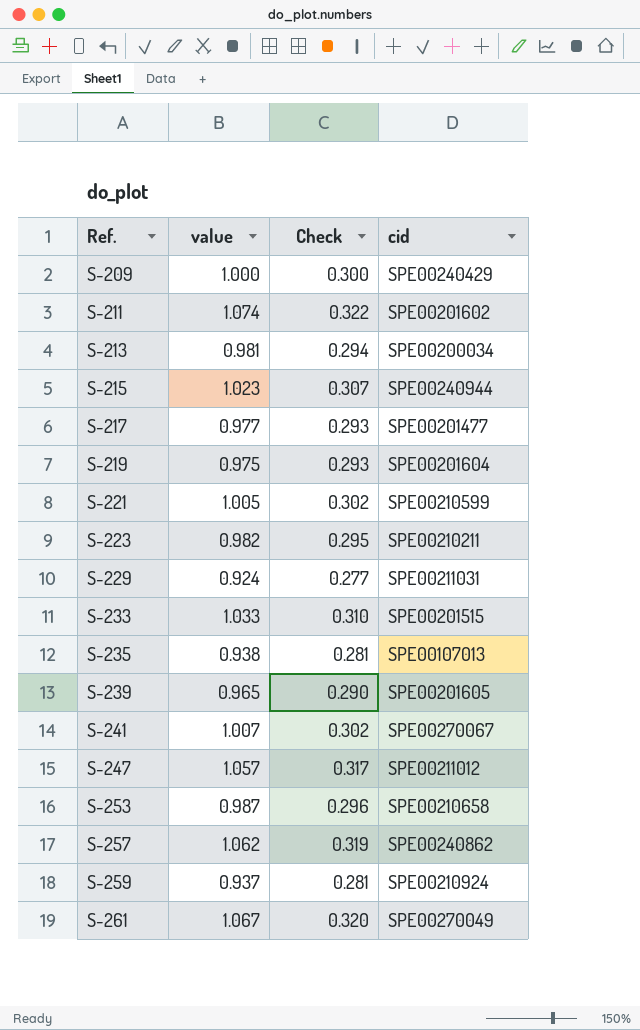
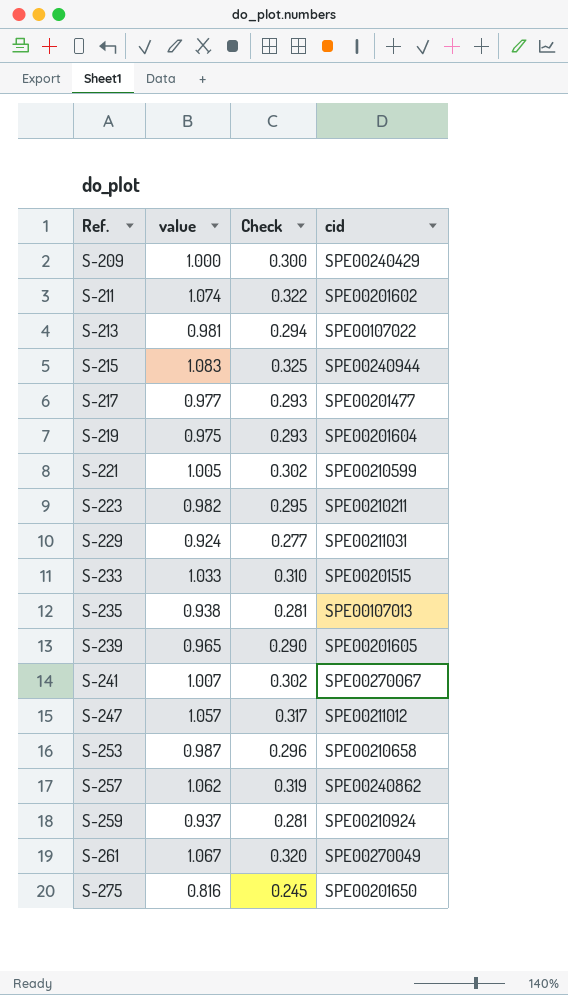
S-213 | cid: SPE00200034 -> SPE00107022
S-215 | value: 1.023 -> 1.083
S-215 | Check: 0.307 -> 0.325
row S-275: none -> 0.816 | 0.245 | SPE00201650

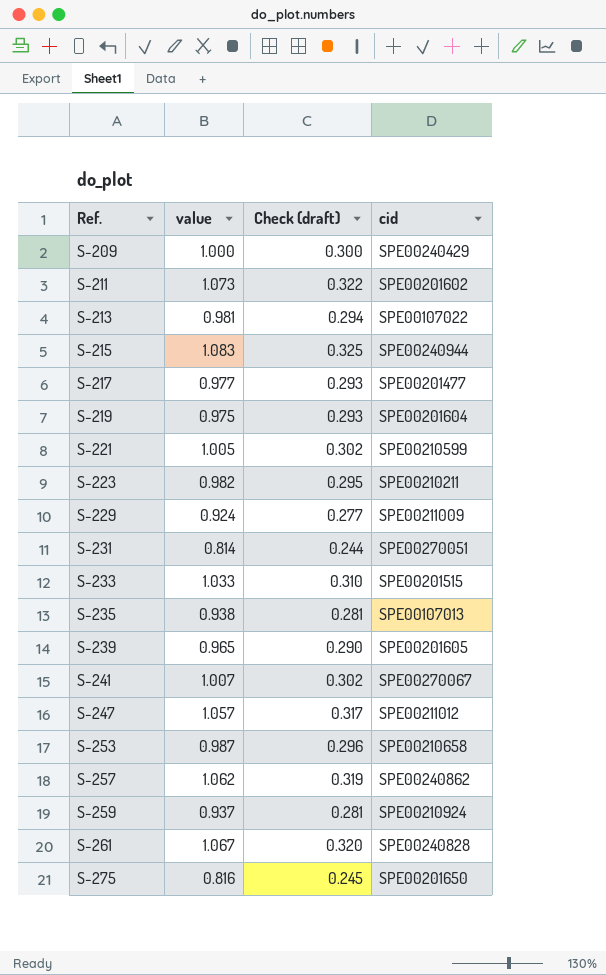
column name: Check -> Check (draft)
S-211 | value: 1.074 -> 1.073
S-229 | cid: SPE00211031 -> SPE00211009
row S-231: none -> 0.814 | 0.244 | SPE00270051
S-261 | cid: SPE00270049 -> SPE00240828

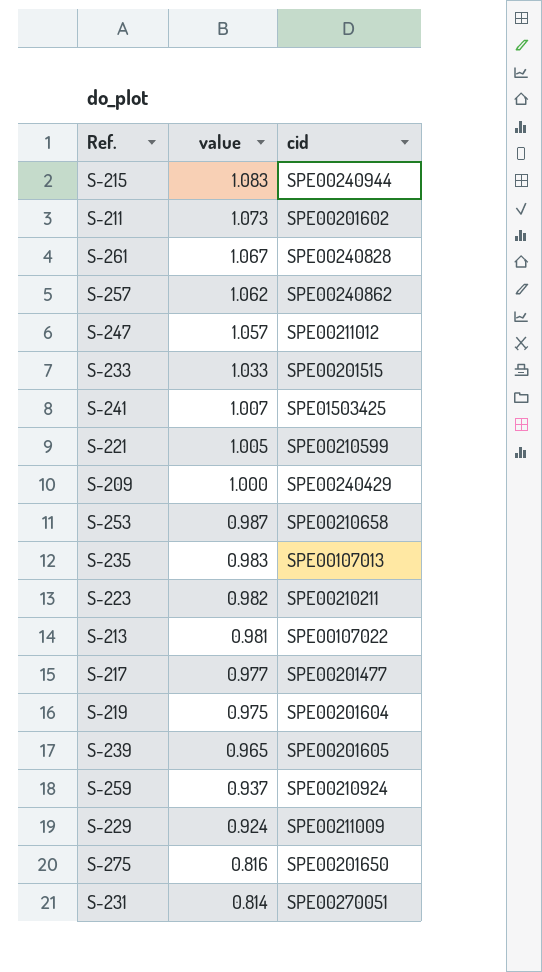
row order: Ref. ascending -> value descending
column Check (draft) | formula: [value] * 0.3 -> none
S-241 | cid: SPE00270067 -> SPE01503425
S-235 | value: 0.938 -> 0.983

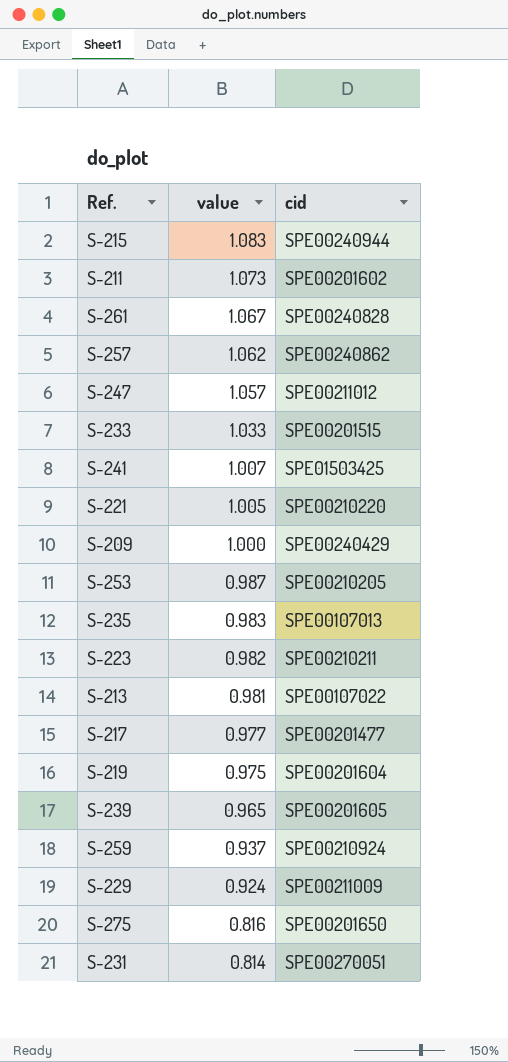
S-221 | cid: SPE00210599 -> SPE00210220
S-253 | cid: SPE00210658 -> SPE00210205

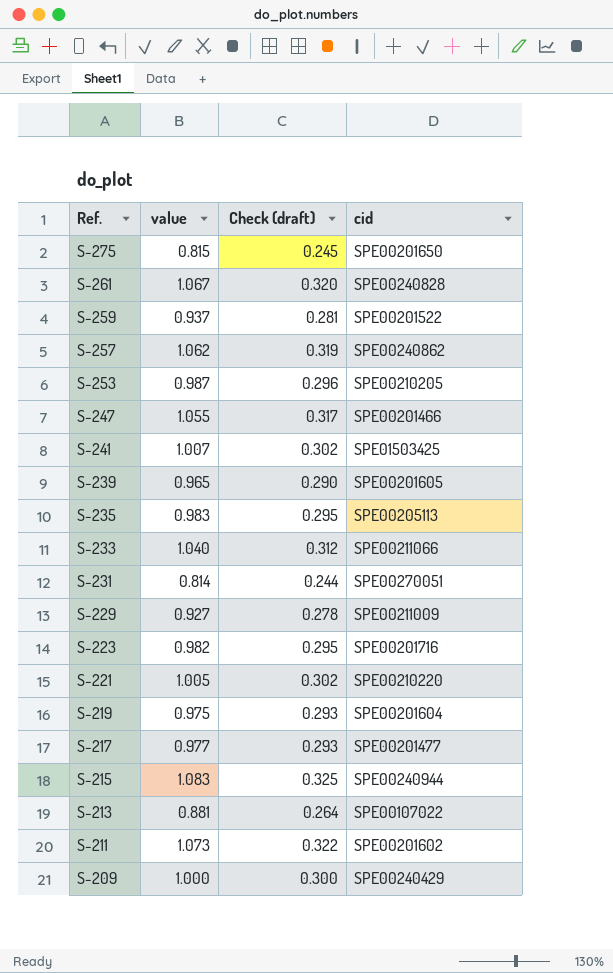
row order: value descending -> Ref. descending
column Check (draft) | formula: none -> [value] * 0.3
S-275 | value: 0.816 -> 0.815
S-259 | cid: SPE00210924 -> SPE00201522
S-247 | value: 1.057 -> 1.055
S-247 | cid: SPE00211012 -> SPE00201466
S-235 | cid: SPE00107013 -> SPE00205113
S-233 | value: 1.033 -> 1.040
S-233 | cid: SPE00201515 -> SPE00211066
S-229 | value: 0.924 -> 0.927
S-223 | cid: SPE00210211 -> SPE00201716
S-213 | value: 0.981 -> 0.881

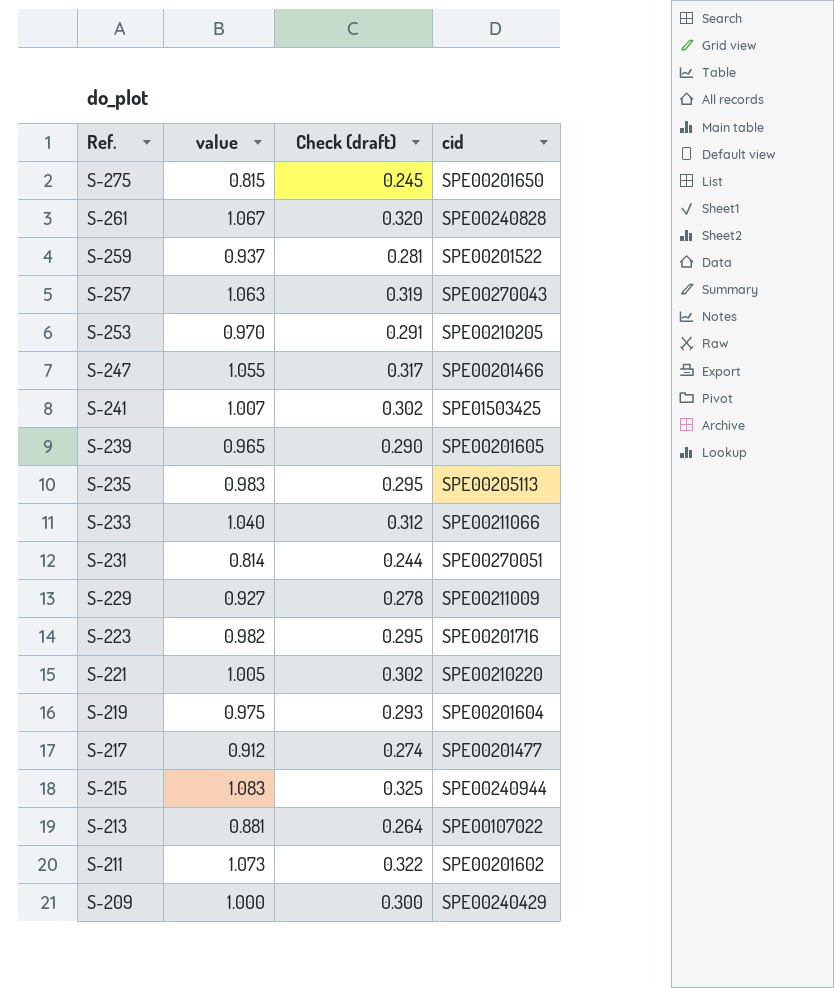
S-257 | value: 1.062 -> 1.063
S-257 | cid: SPE00240862 -> SPE00270043
S-253 | value: 0.987 -> 0.970
S-253 | Check (draft): 0.296 -> 0.291
S-217 | value: 0.977 -> 0.912
S-217 | Check (draft): 0.293 -> 0.274

